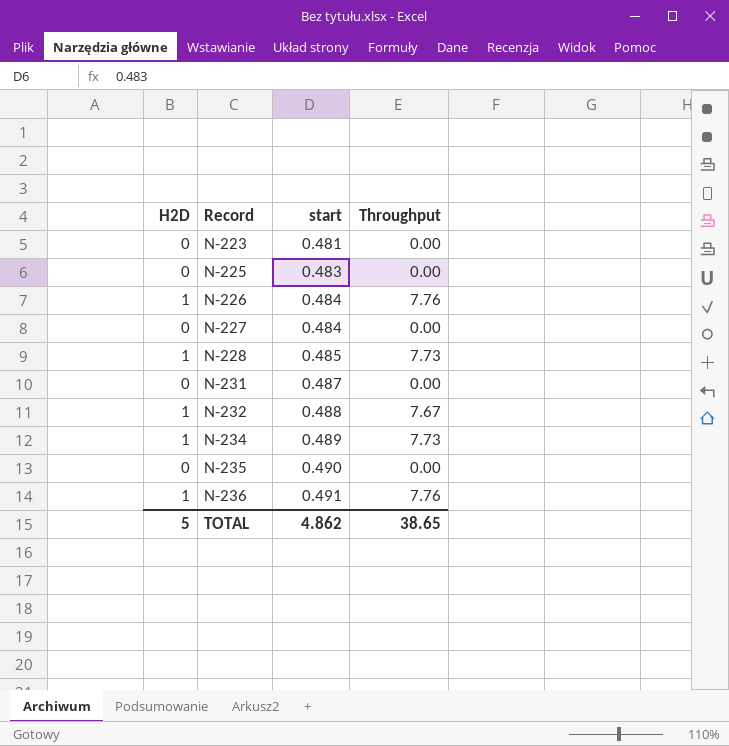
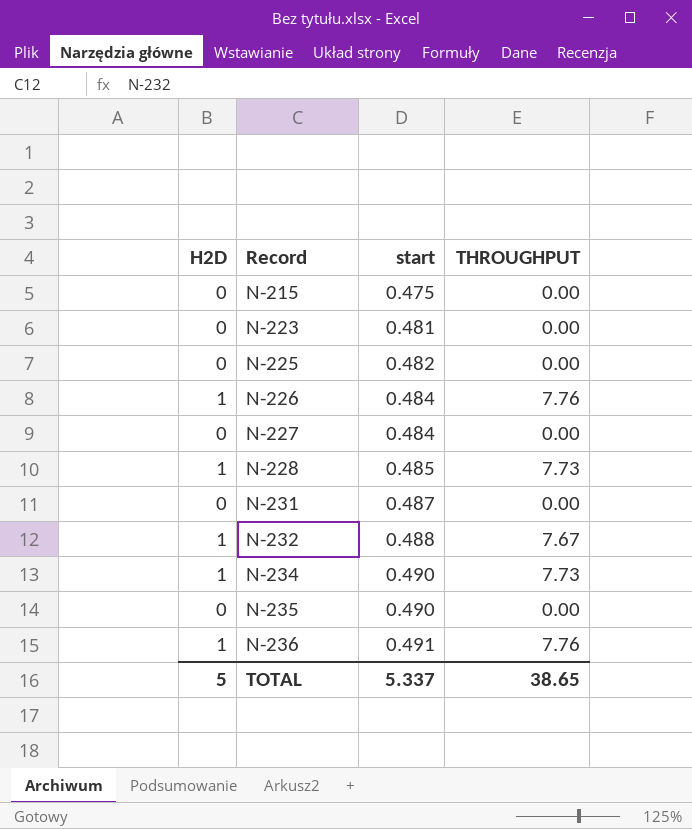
column name: Throughput -> THROUGHPUT
row N-215: none -> 0 | 0.475 | 0.00
N-225 | start: 0.483 -> 0.482
N-234 | start: 0.489 -> 0.490
TOTAL | start: 4.862 -> 5.337

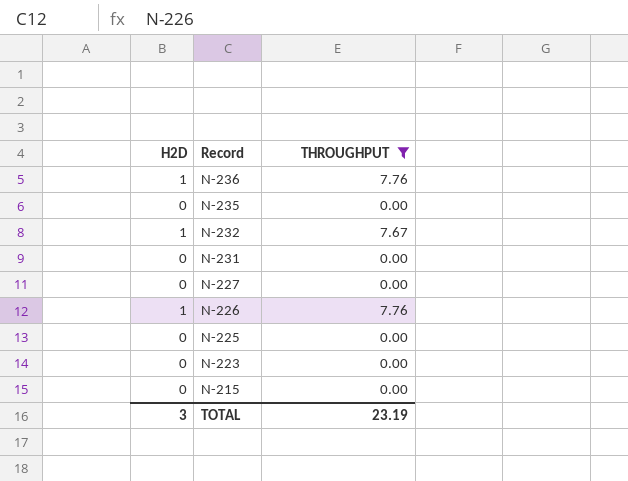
filter: none -> THROUGHPUT != 7.73
row order: Record ascending -> Record descending
column start | position: 3 -> none
TOTAL | H2D: 5 -> 3
TOTAL | THROUGHPUT: 38.65 -> 23.19

